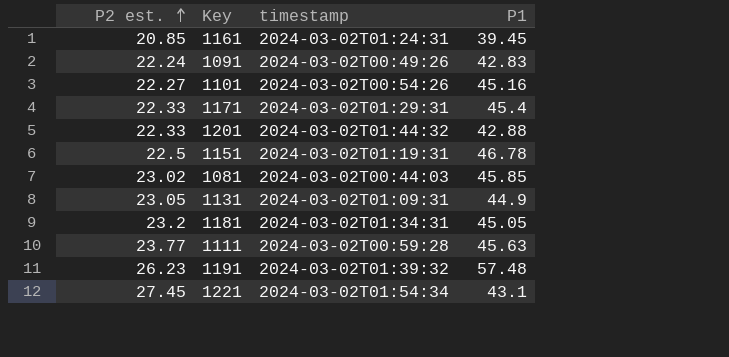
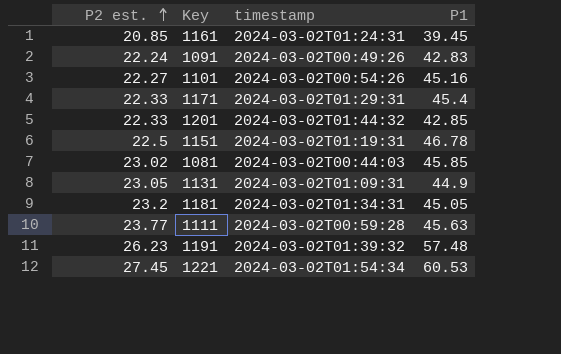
1201 | P1: 42.88 -> 42.85
1221 | P1: 43.1 -> 60.53

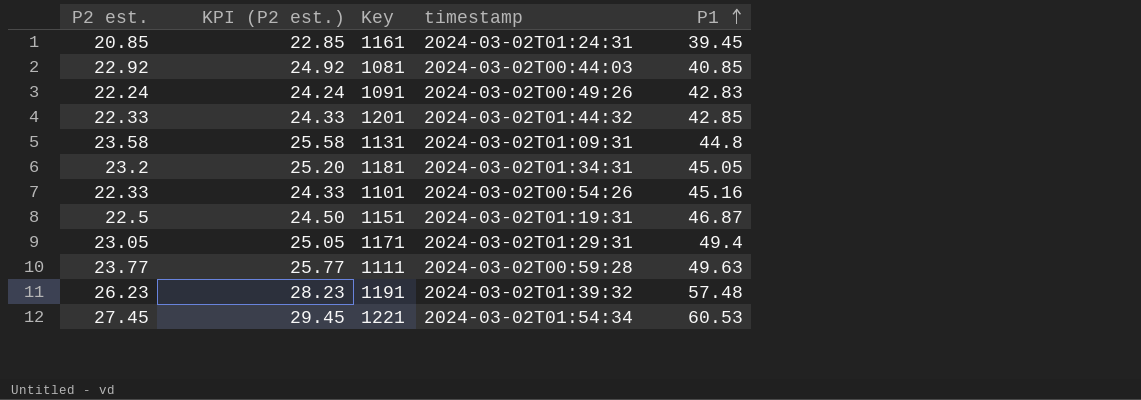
row order: P2 est. ascending -> P1 ascending
column KPI (P2 est.) | formula: none -> [P2 est.] + 2
1081 | P2 est.: 23.02 -> 22.92
1081 | P1: 45.85 -> 40.85
1131 | P2 est.: 23.05 -> 23.58
1131 | P1: 44.9 -> 44.8
1101 | P2 est.: 22.27 -> 22.33
1151 | P1: 46.78 -> 46.87
1171 | P2 est.: 22.33 -> 23.05
1171 | P1: 45.4 -> 49.4
1111 | P1: 45.63 -> 49.63

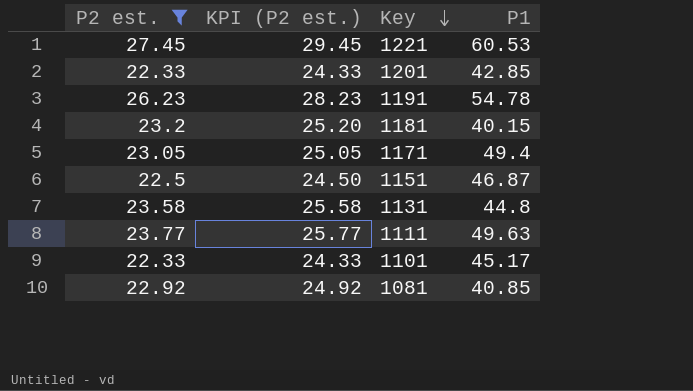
filter: none -> P2 est. >= 22.33
row order: P1 ascending -> Key descending
column timestamp | position: 4 -> none
1191 | P1: 57.48 -> 54.78
1181 | P1: 45.05 -> 40.15
1101 | P1: 45.16 -> 45.17

